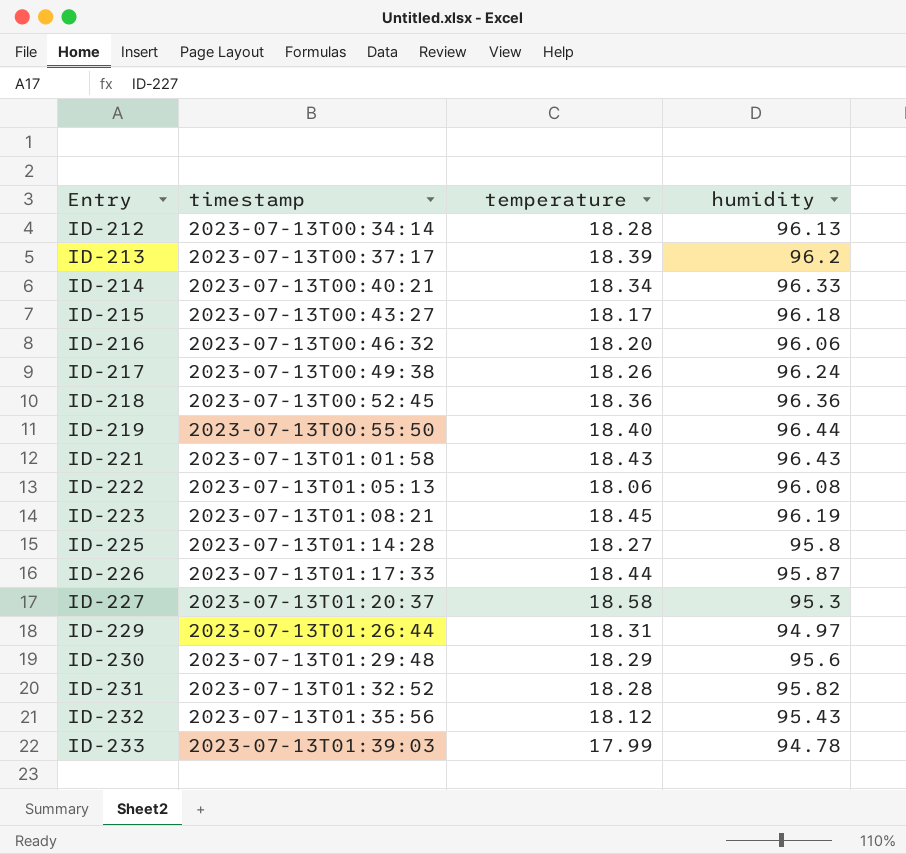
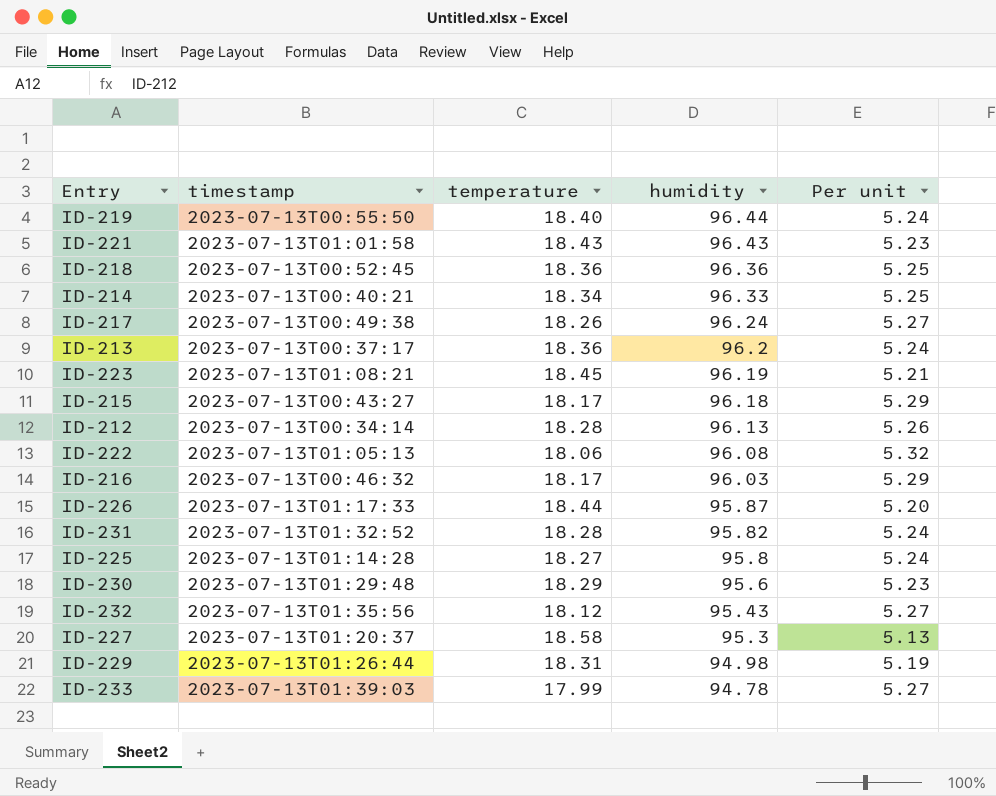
row order: Entry ascending -> humidity descending
column Per unit | formula: none -> [humidity] / [temperature]
ID-213 | temperature: 18.39 -> 18.36
ID-216 | temperature: 18.20 -> 18.17
ID-216 | humidity: 96.06 -> 96.03
ID-229 | humidity: 94.97 -> 94.98

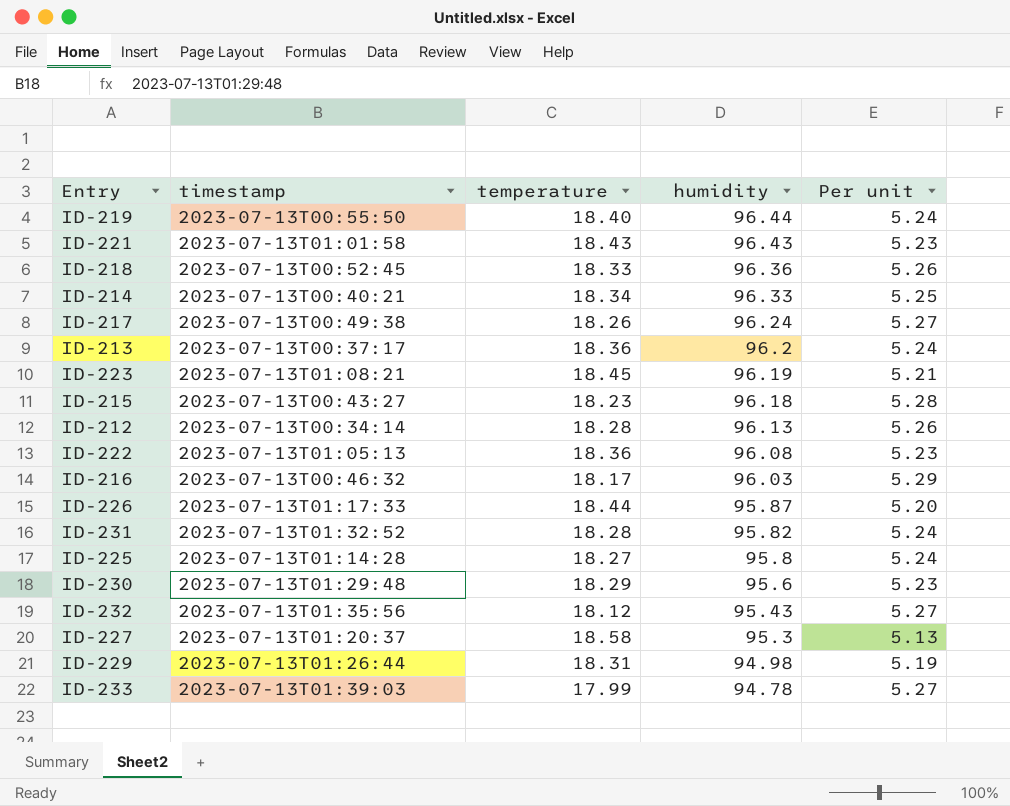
ID-218 | temperature: 18.36 -> 18.33
ID-218 | Per unit: 5.25 -> 5.26
ID-215 | temperature: 18.17 -> 18.23
ID-215 | Per unit: 5.29 -> 5.28
ID-222 | temperature: 18.06 -> 18.36
ID-222 | Per unit: 5.32 -> 5.23

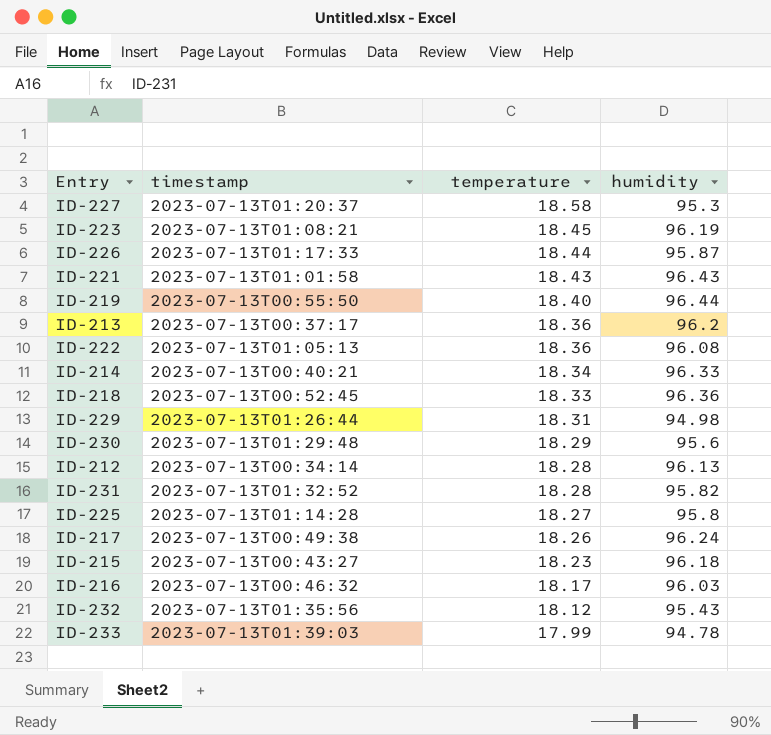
row order: humidity descending -> temperature descending
column Per unit | formula: [humidity] / [temperature] -> none

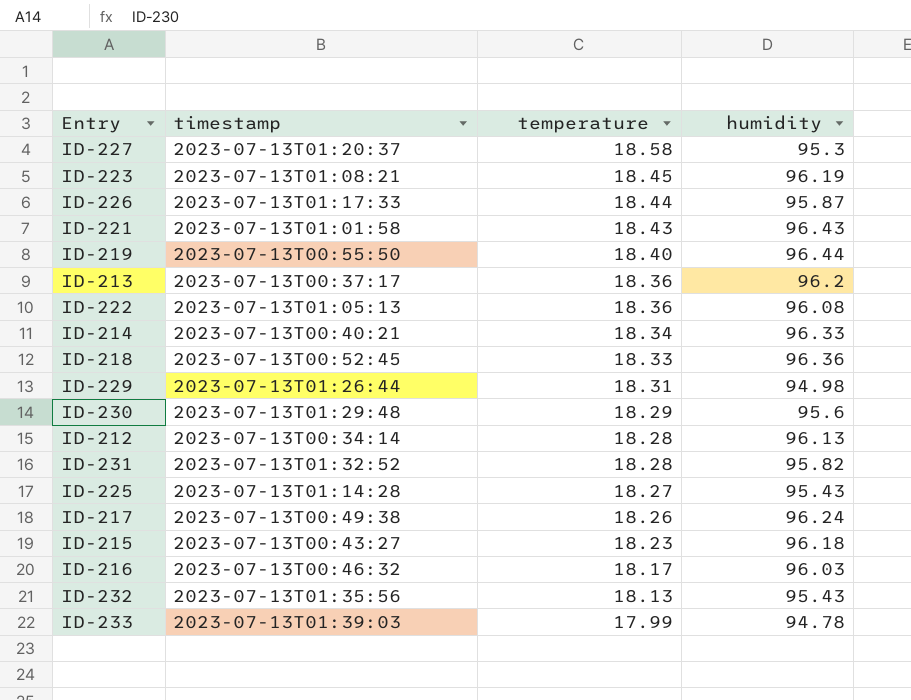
ID-225 | humidity: 95.8 -> 95.43
ID-232 | temperature: 18.12 -> 18.13

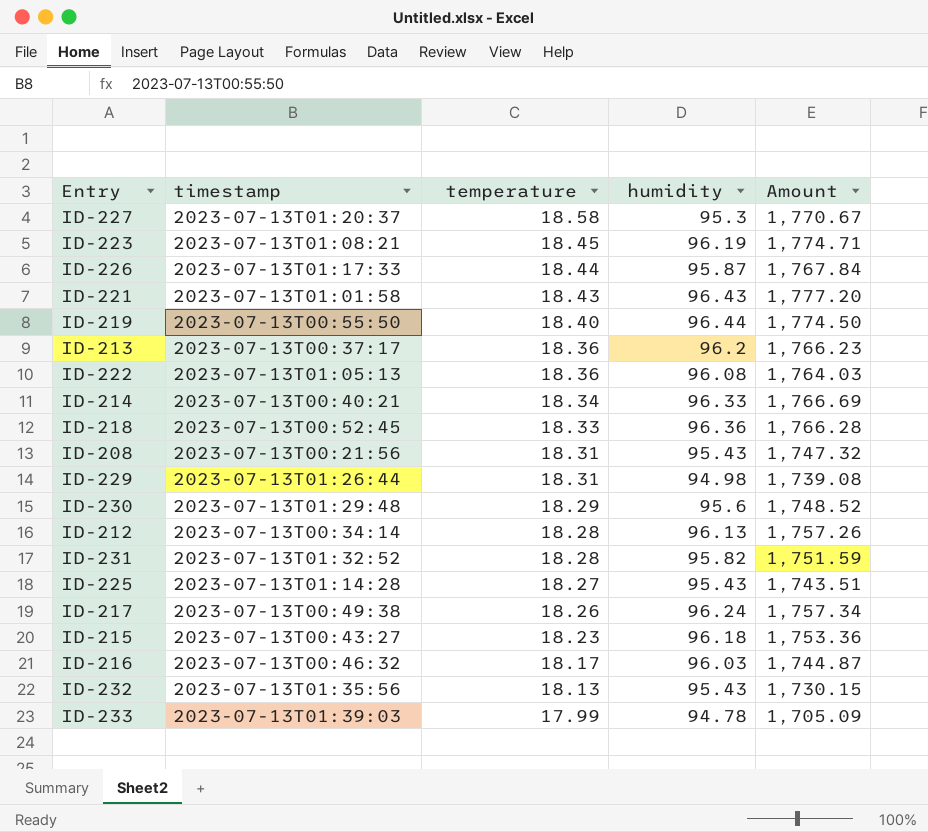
column Amount | formula: none -> [temperature] * [humidity]
row ID-208: none -> 2023-07-13T00:21:56 | 18.31 | 95.43 | 1,747.32

